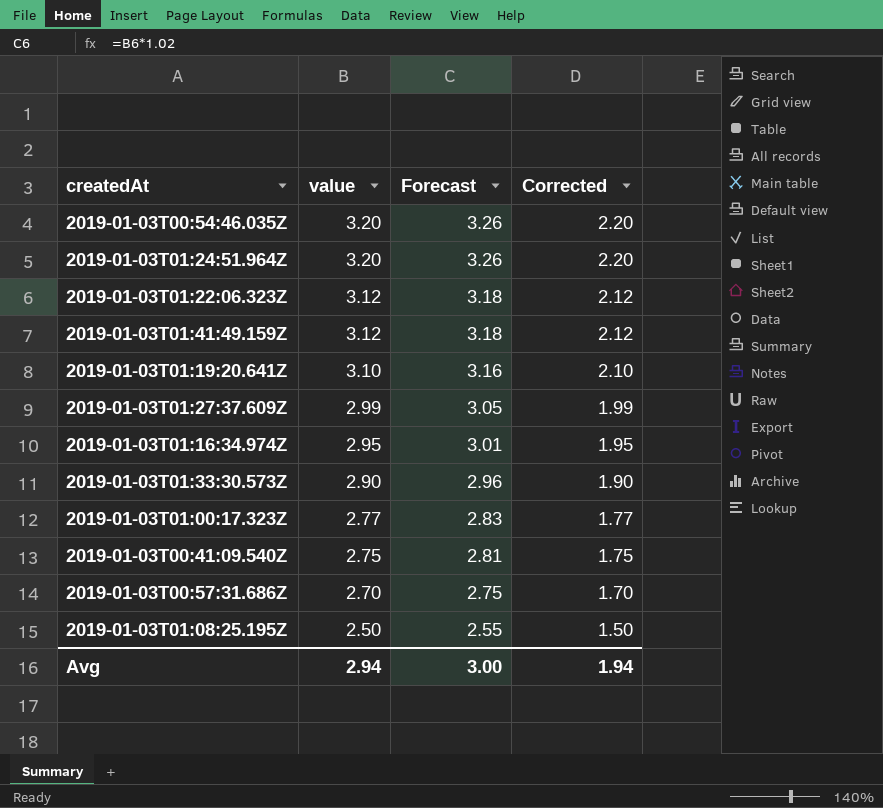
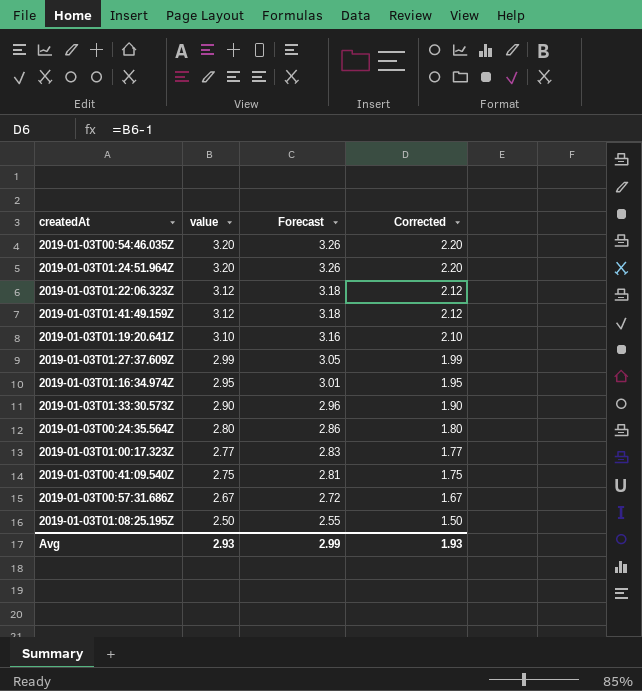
row 2019-01-03T00:24:35.564Z: none -> 2.80 | 2.86 | 1.80
2019-01-03T00:57:31.686Z | value: 2.70 -> 2.67
2019-01-03T00:57:31.686Z | Forecast: 2.75 -> 2.72
2019-01-03T00:57:31.686Z | Corrected: 1.70 -> 1.67
Avg | value: 2.94 -> 2.93
Avg | Forecast: 3.00 -> 2.99
Avg | Corrected: 1.94 -> 1.93

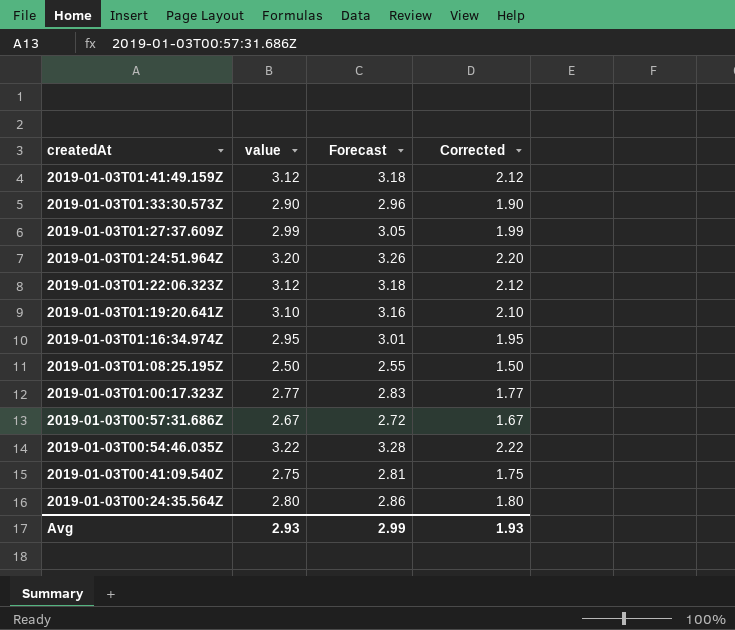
row order: value descending -> createdAt descending
2019-01-03T00:54:46.035Z | value: 3.20 -> 3.22
2019-01-03T00:54:46.035Z | Forecast: 3.26 -> 3.28
2019-01-03T00:54:46.035Z | Corrected: 2.20 -> 2.22

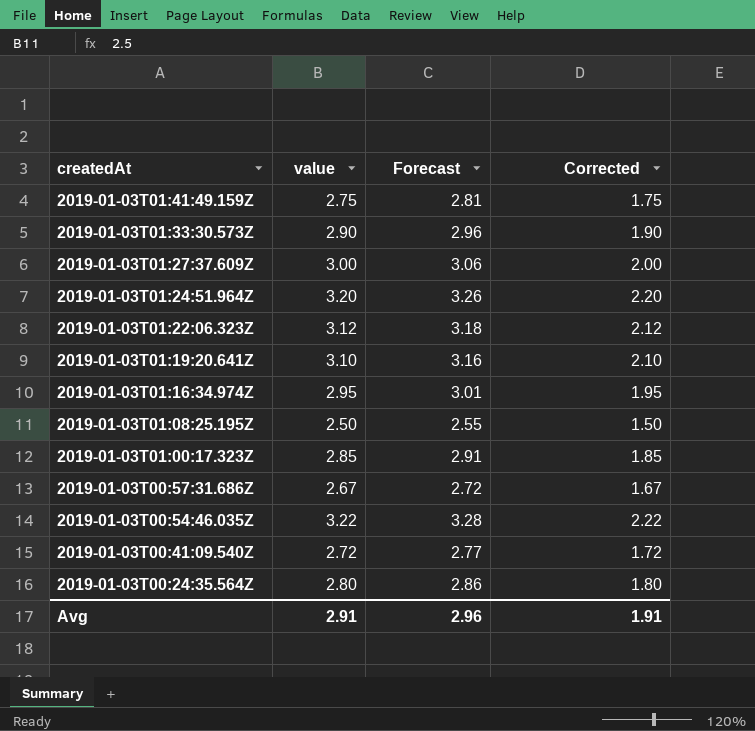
2019-01-03T01:41:49.159Z | value: 3.12 -> 2.75
2019-01-03T01:41:49.159Z | Forecast: 3.18 -> 2.81
2019-01-03T01:41:49.159Z | Corrected: 2.12 -> 1.75
2019-01-03T01:27:37.609Z | value: 2.99 -> 3.00
2019-01-03T01:27:37.609Z | Forecast: 3.05 -> 3.06
2019-01-03T01:27:37.609Z | Corrected: 1.99 -> 2.00
2019-01-03T01:00:17.323Z | value: 2.77 -> 2.85
2019-01-03T01:00:17.323Z | Forecast: 2.83 -> 2.91
2019-01-03T01:00:17.323Z | Corrected: 1.77 -> 1.85
2019-01-03T00:41:09.540Z | value: 2.75 -> 2.72
2019-01-03T00:41:09.540Z | Forecast: 2.81 -> 2.77
2019-01-03T00:41:09.540Z | Corrected: 1.75 -> 1.72
Avg | value: 2.93 -> 2.91
Avg | Forecast: 2.99 -> 2.96
Avg | Corrected: 1.93 -> 1.91

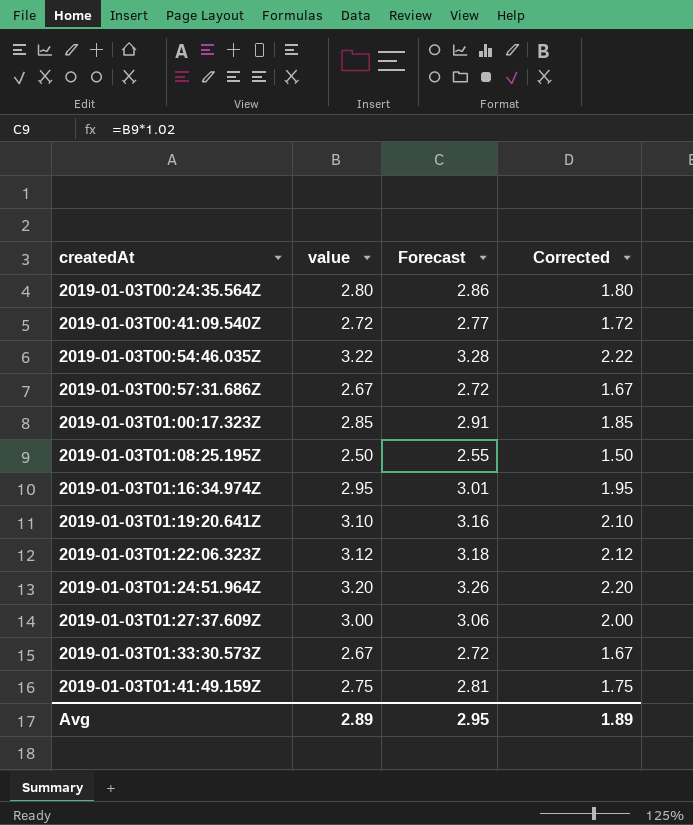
row order: createdAt descending -> createdAt ascending
2019-01-03T01:33:30.573Z | value: 2.90 -> 2.67
2019-01-03T01:33:30.573Z | Forecast: 2.96 -> 2.72
2019-01-03T01:33:30.573Z | Corrected: 1.90 -> 1.67
Avg | value: 2.91 -> 2.89
Avg | Forecast: 2.96 -> 2.95
Avg | Corrected: 1.91 -> 1.89

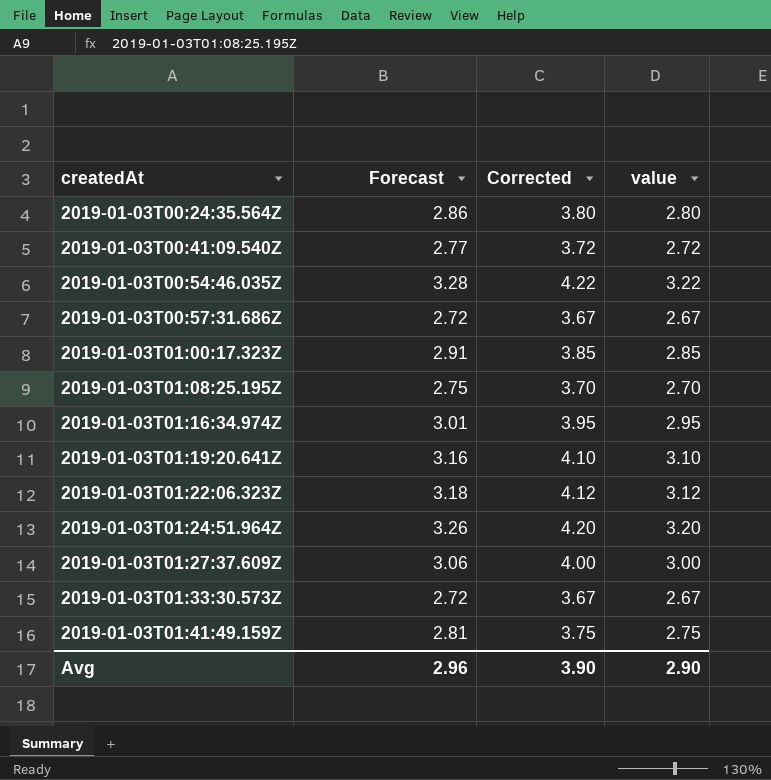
column Corrected | formula: [value] - 1 -> [value] + 1
column value | position: 2 -> 4
2019-01-03T01:08:25.195Z | Forecast: 2.55 -> 2.75
2019-01-03T01:08:25.195Z | value: 2.50 -> 2.70
Avg | Forecast: 2.95 -> 2.96
Avg | Corrected: 1.89 -> 3.90
Avg | value: 2.89 -> 2.90

